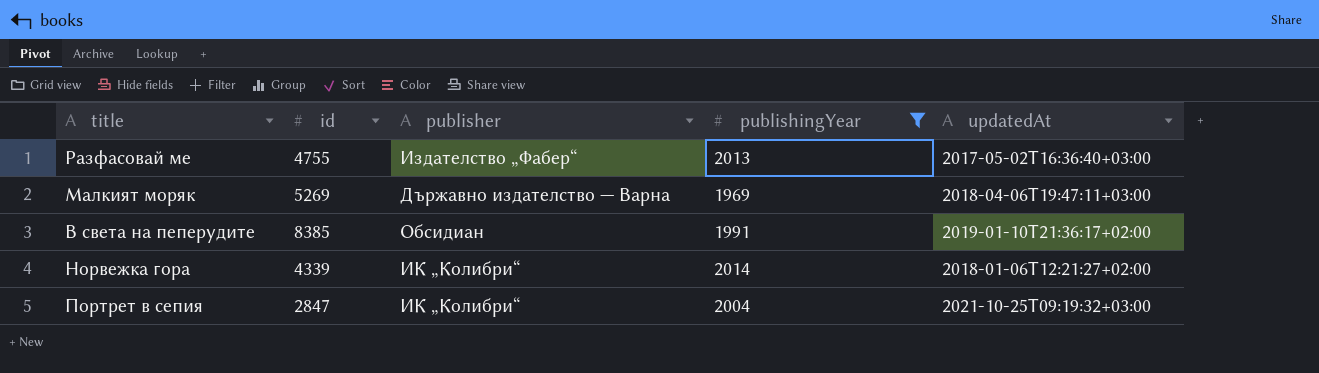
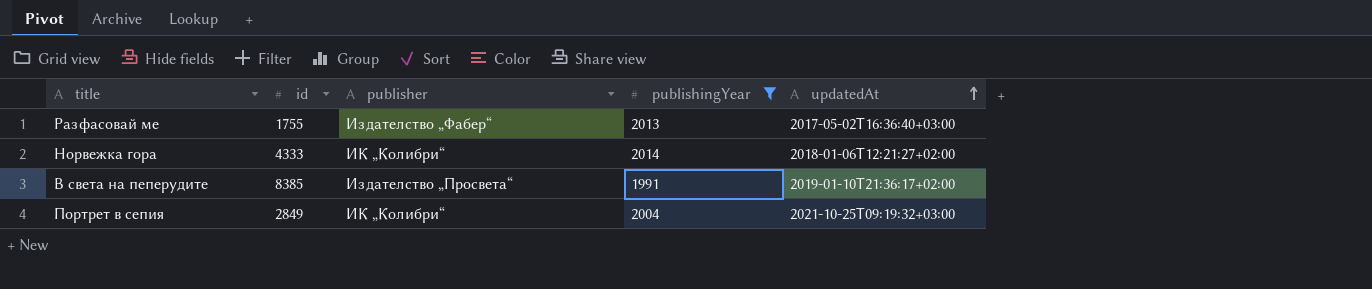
row order: none -> updatedAt ascending
row Малкият моряк: 5269 | Държавно издателство — Варна | 1969 | 2018-04-06T19:47:11+03:00 -> none
Разфасовай ме | id: 4755 -> 1755
Норвежка гора | id: 4339 -> 4333
В света на пеперудите | publisher: Обсидиан -> Издателство „Просвета“
Портрет в сепия | id: 2847 -> 2849

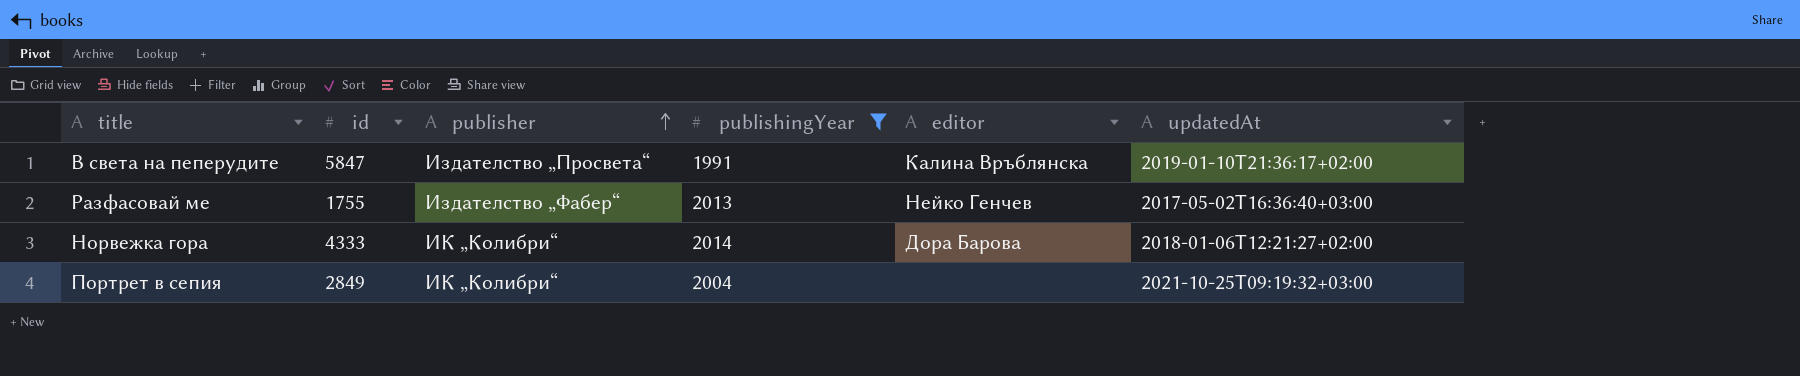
row order: updatedAt ascending -> publisher ascending
column editor | position: none -> 5
В света на пеперудите | id: 8385 -> 5847

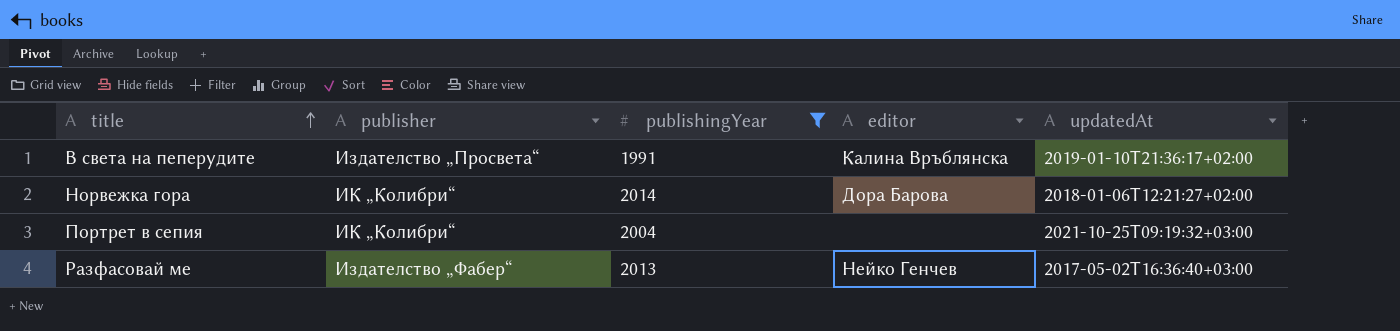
row order: publisher ascending -> title ascending
column id | position: 2 -> none

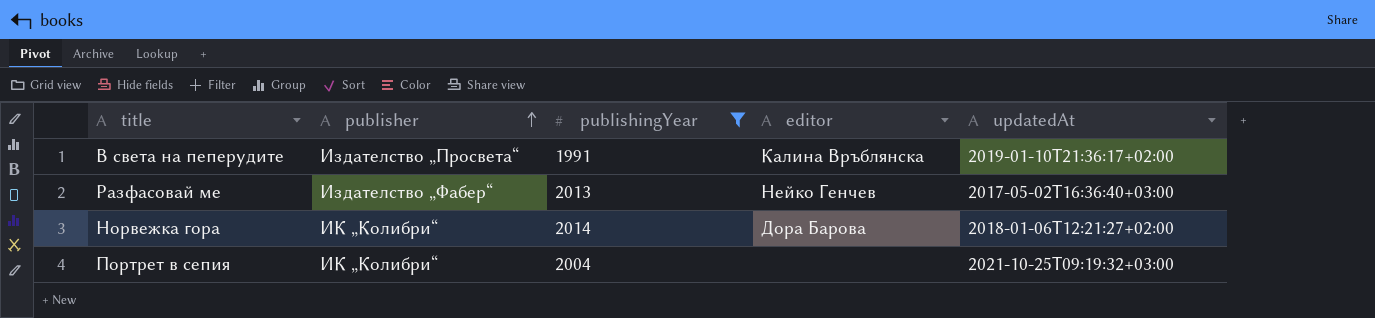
row order: title ascending -> publisher ascending

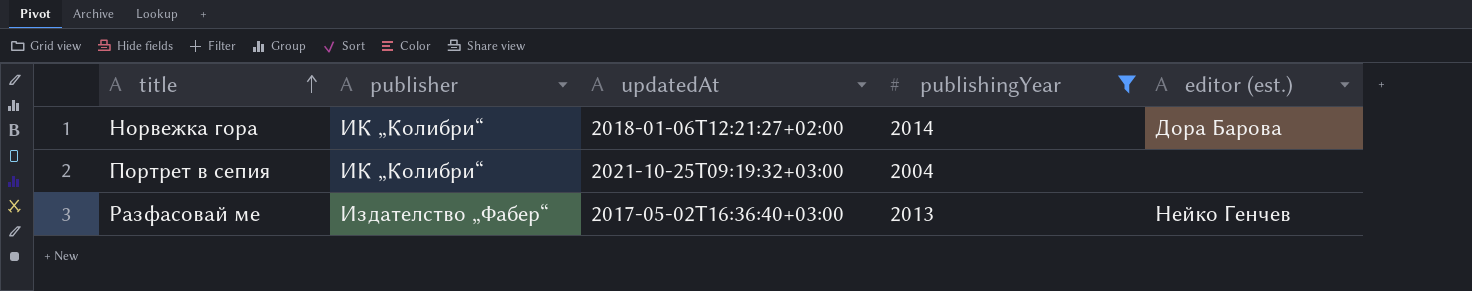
row order: publisher ascending -> title ascending
column updatedAt | position: 5 -> 3
column name: editor -> editor (est.)
row В света на пеперудите: Издателство „Просвета“ | 1991 | Калина Връблянска | 2019-01-10T21:36:17+02:00 -> none

